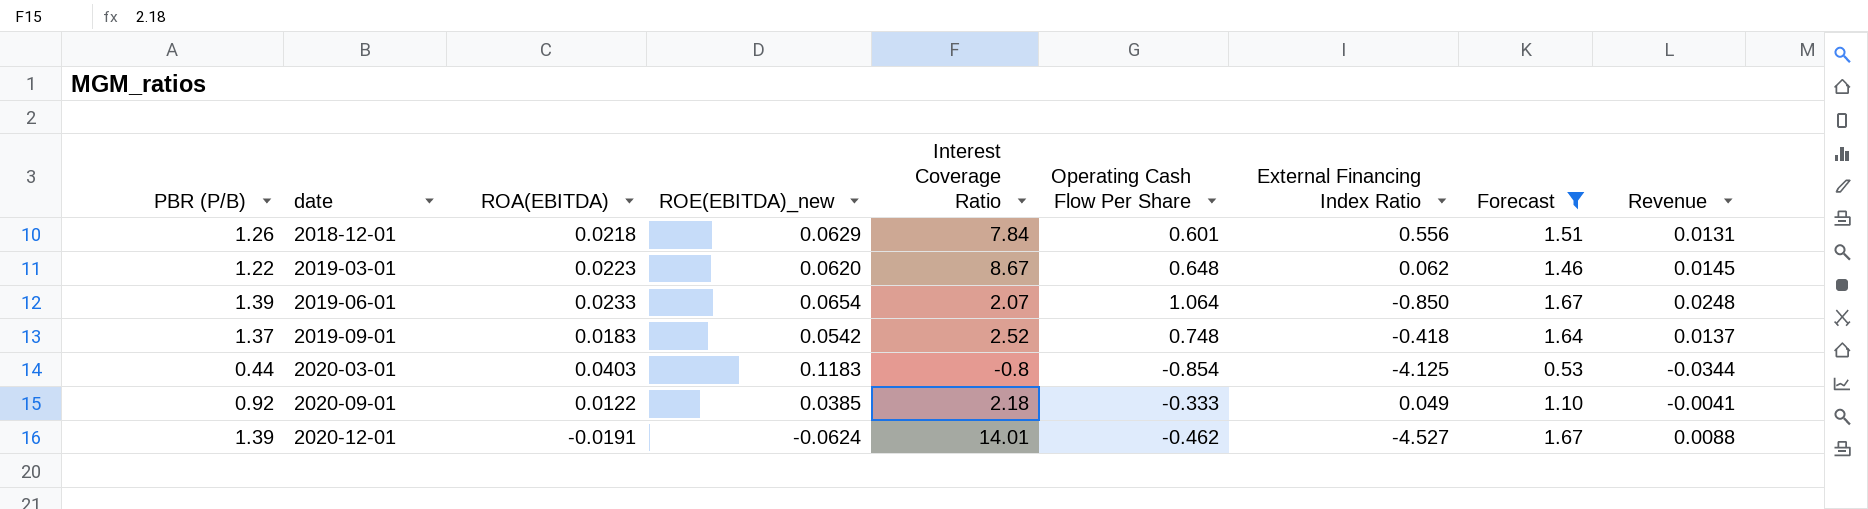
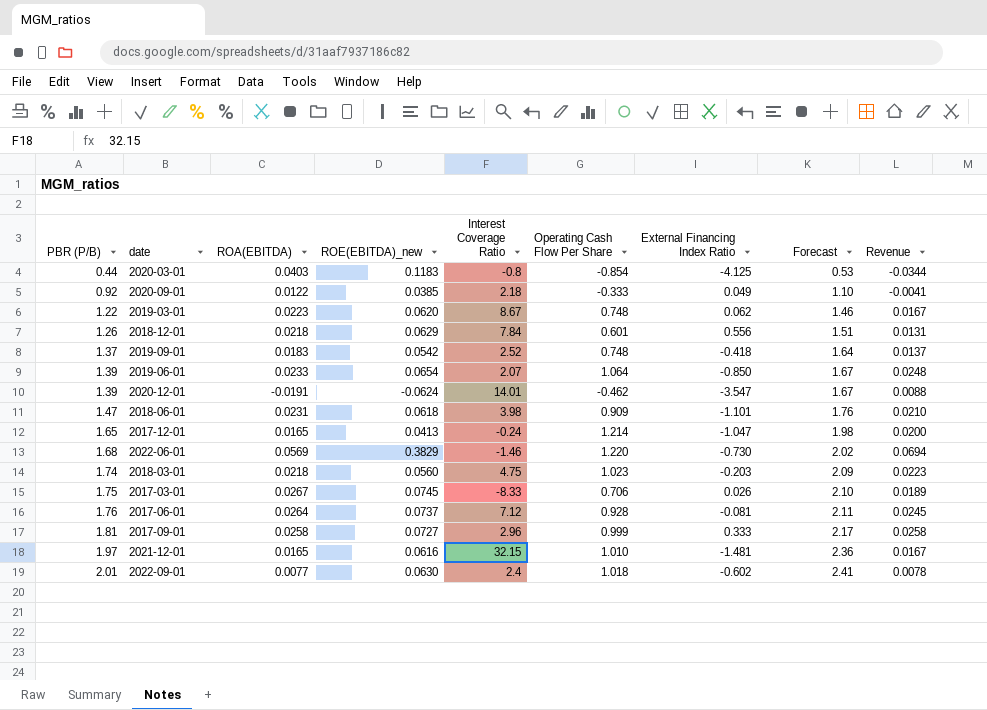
filter: Forecast <= 1.67 -> none
row order: date ascending -> PBR (P/B) ascending
2019-03-01 | Operating Cash Flow Per Share: 0.648 -> 0.748
2019-03-01 | Revenue: 0.0145 -> 0.0167
2020-12-01 | External Financing Index Ratio: -4.527 -> -3.547

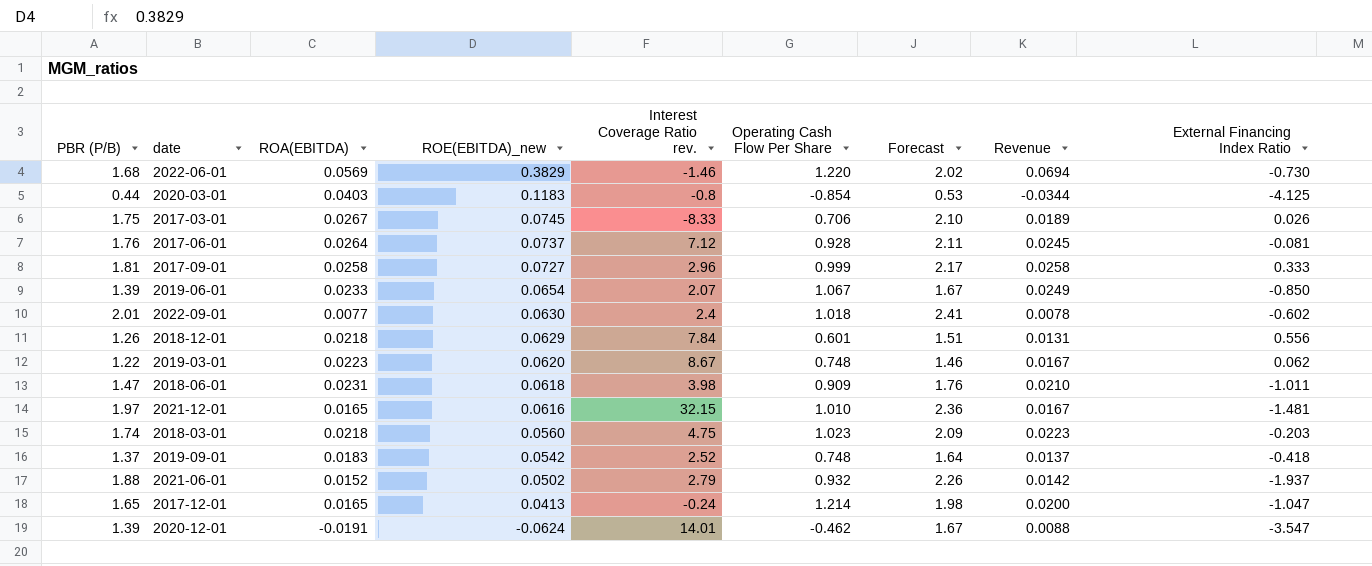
row order: PBR (P/B) ascending -> ROE(EBITDA)_new descending
column name: Interest Coverage Ratio -> Interest Coverage Ratio rev.
column External Financing Index Ratio | position: 7 -> 9
row 2020-09-01: 0.92 | 0.0122 | 0.0385 | 2.18 | -0.333 | 0.049 | 1.10 | -0.0041 -> none
2019-06-01 | Operating Cash Flow Per Share: 1.064 -> 1.067
2019-06-01 | Revenue: 0.0248 -> 0.0249
2018-06-01 | External Financing Index Ratio: -1.101 -> -1.011
row 2021-06-01: none -> 1.88 | 0.0152 | 0.0502 | 2.79 | 0.932 | 2.26 | 0.0142 | -1.937

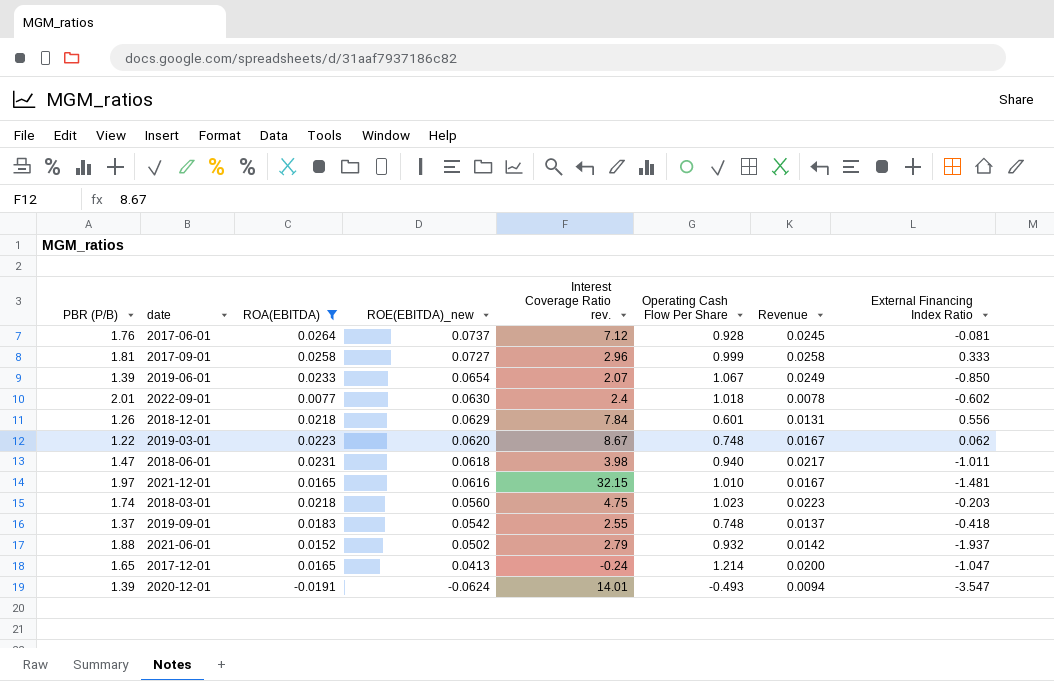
filter: none -> ROA(EBITDA) <= 0.0264
column Forecast | formula: [PBR (P/B)] * 1.2 -> none
2018-06-01 | Operating Cash Flow Per Share: 0.909 -> 0.940
2018-06-01 | Revenue: 0.0210 -> 0.0217
2019-09-01 | Interest Coverage Ratio rev.: 2.52 -> 2.55
2020-12-01 | Operating Cash Flow Per Share: -0.462 -> -0.493
2020-12-01 | Revenue: 0.0088 -> 0.0094

